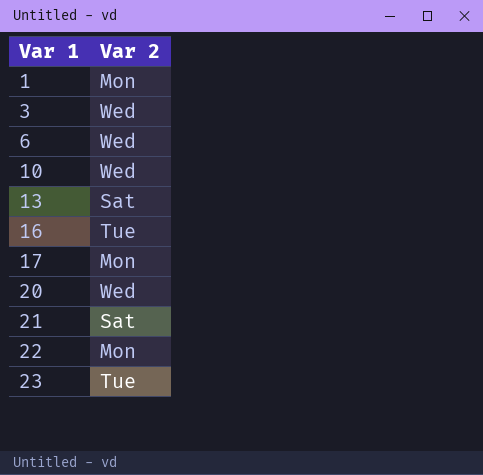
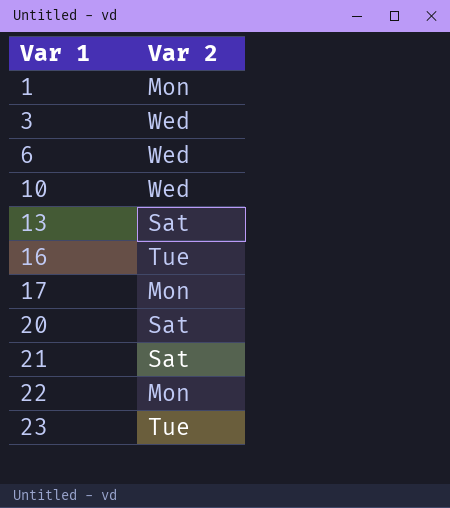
20 | Var 2: Wed -> Sat

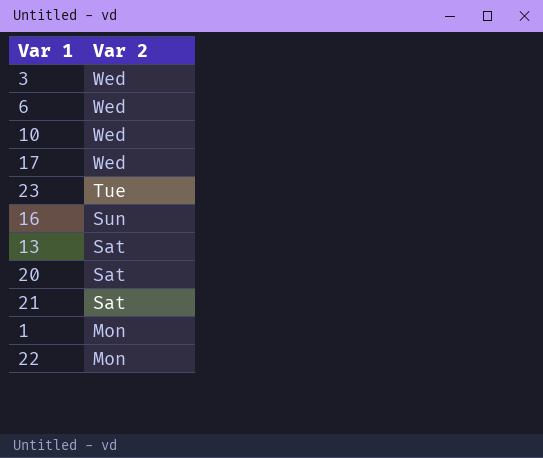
row order: Var 1 ascending -> Var 2 descending
17 | Var 2: Mon -> Wed
16 | Var 2: Tue -> Sun

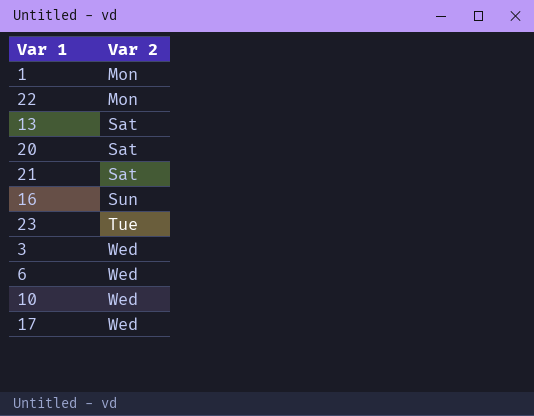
row order: Var 2 descending -> Var 2 ascending

